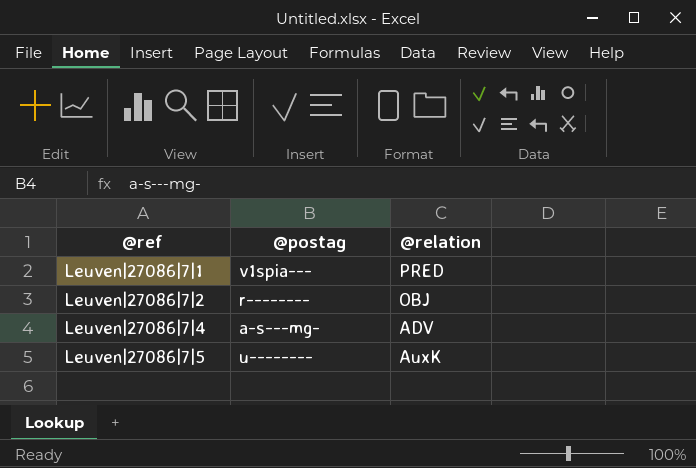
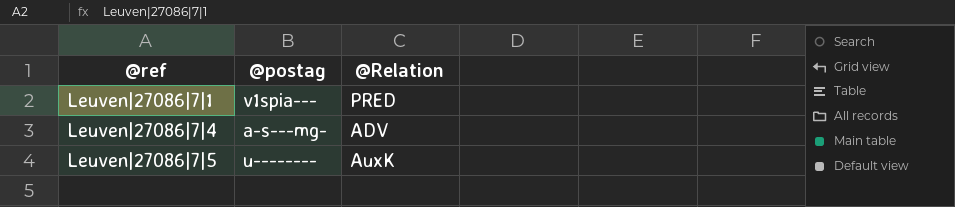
column name: @relation -> @Relation
row Leuven|27086|7|2: r-------- | OBJ -> none

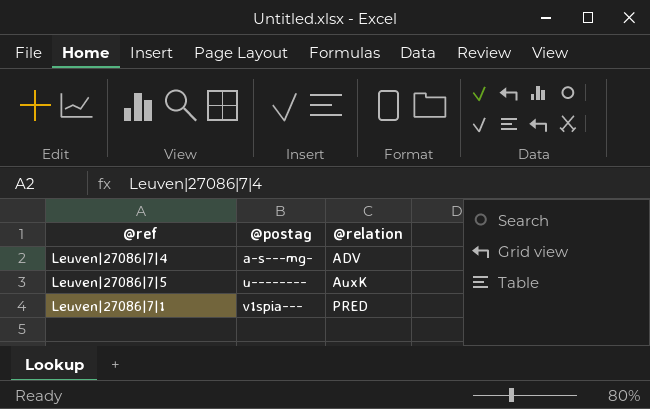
row order: @ref ascending -> @postag ascending
column name: @Relation -> @relation

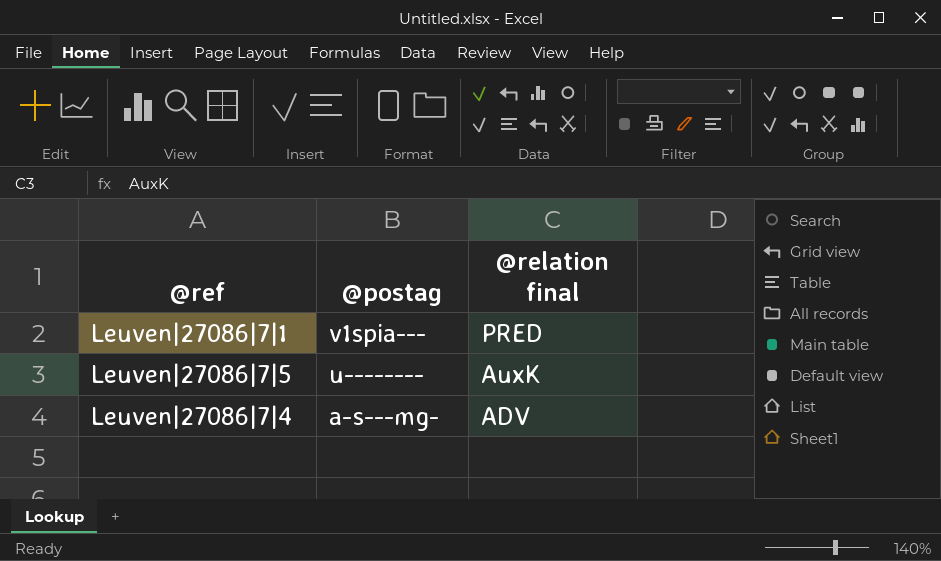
row order: @postag ascending -> @postag descending
column name: @relation -> @relation final

